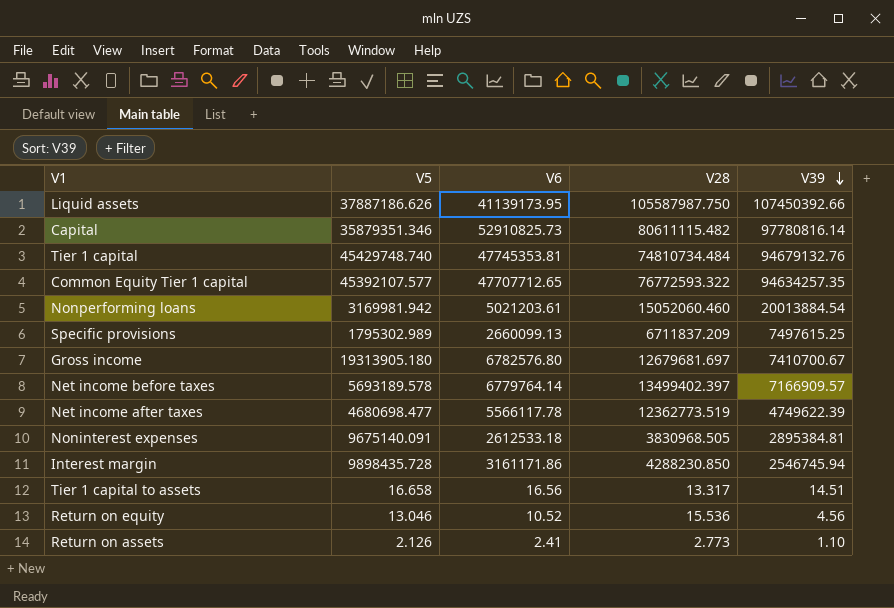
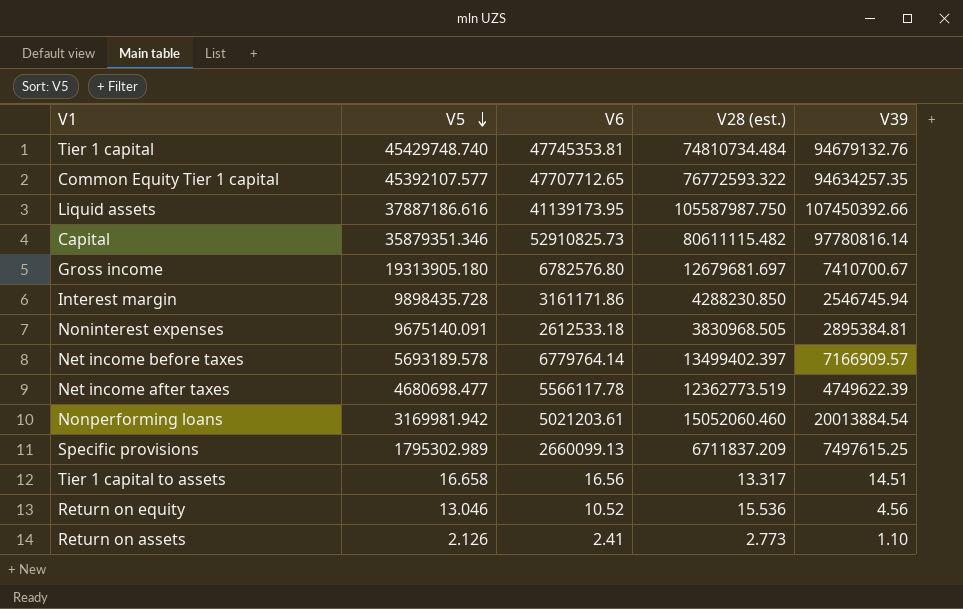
row order: V39 descending -> V5 descending
column name: V28 -> V28 (est.)
Liquid assets | V5: 37887186.626 -> 37887186.616

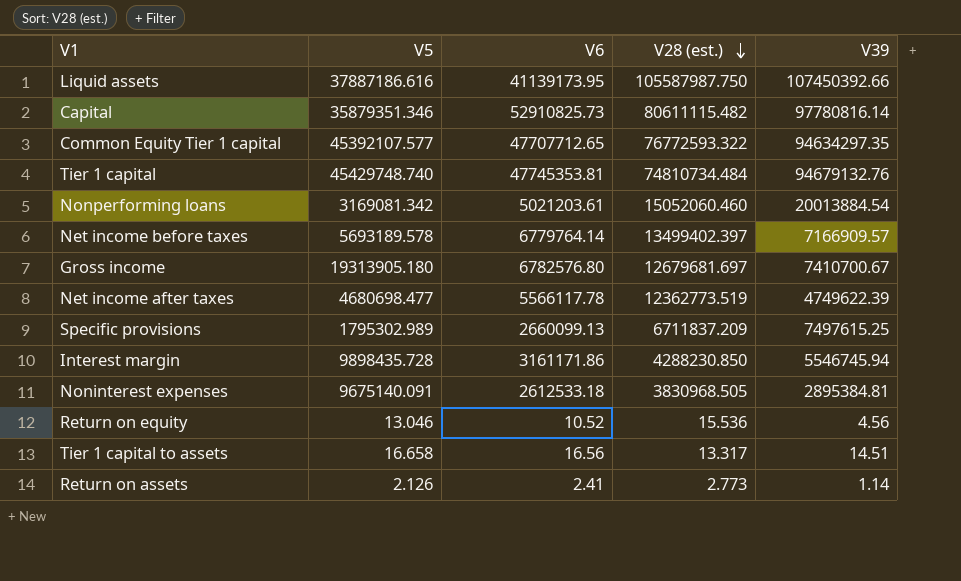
row order: V5 descending -> V28 (est.) descending
Common Equity Tier 1 capital | V39: 94634257.35 -> 94634297.35
Nonperforming loans | V5: 3169981.942 -> 3169081.342
Interest margin | V39: 2546745.94 -> 5546745.94
Return on assets | V39: 1.10 -> 1.14

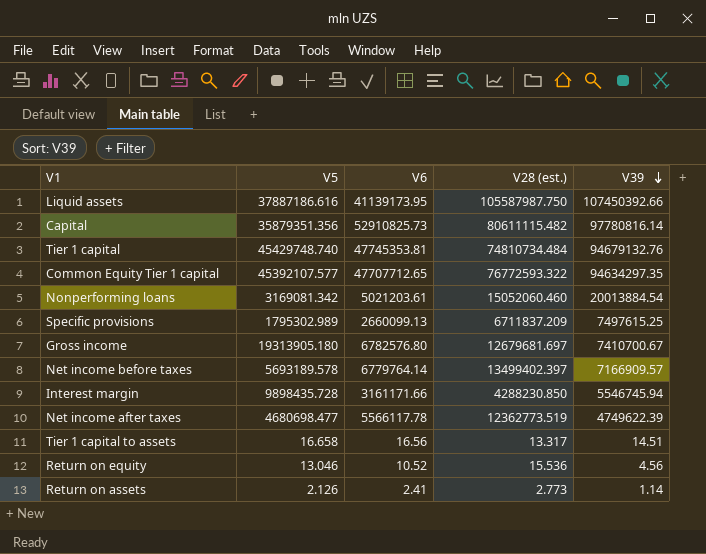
row order: V28 (est.) descending -> V39 descending
row Noninterest expenses: 9675140.091 | 2612533.18 | 3830968.505 | 2895384.81 -> none
Capital | V5: 35879351.346 -> 35879351.356
Interest margin | V6: 3161171.86 -> 3161171.66

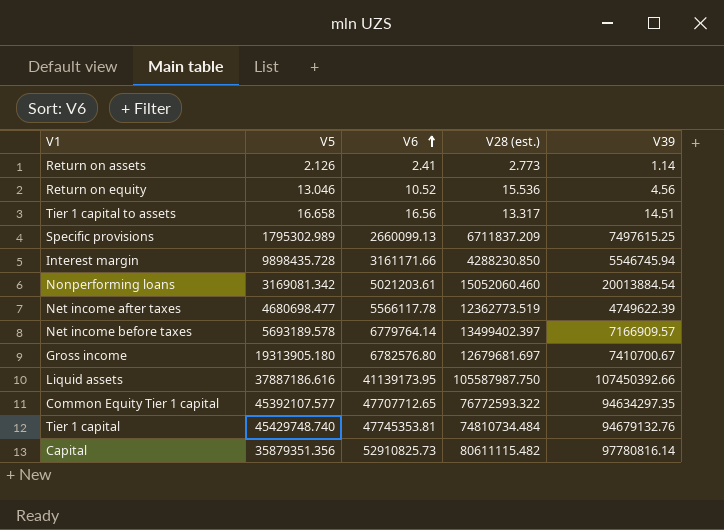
row order: V39 descending -> V6 ascending

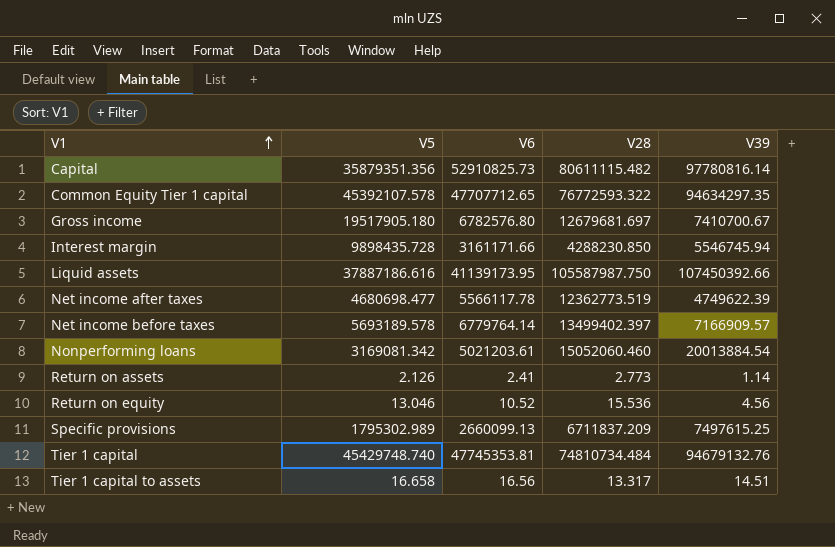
row order: V6 ascending -> V1 ascending
column name: V28 (est.) -> V28
Common Equity Tier 1 capital | V5: 45392107.577 -> 45392107.578
Gross income | V5: 19313905.180 -> 19517905.180

